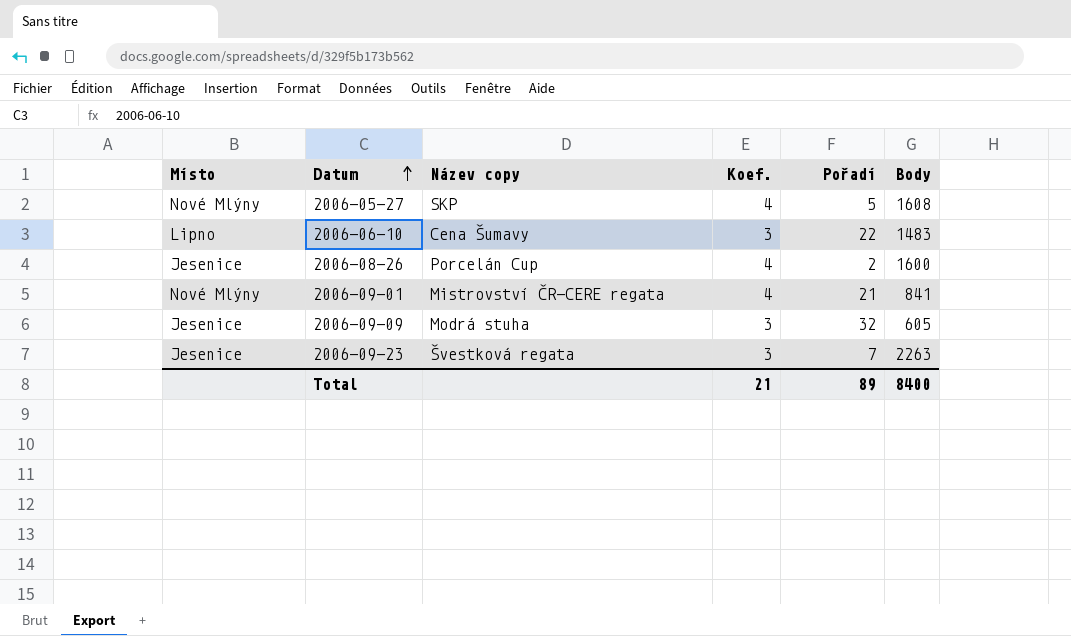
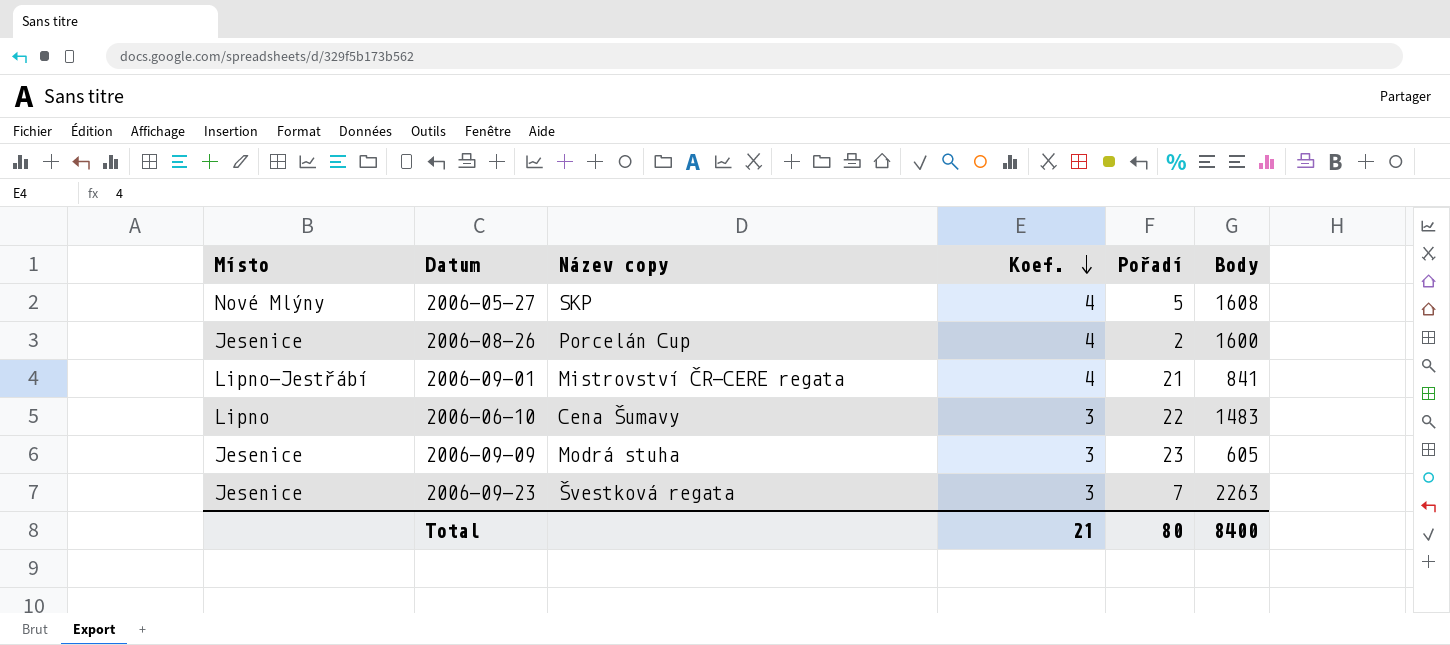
row order: Datum ascending -> Koef. descending
2006-09-01 | Místo: Nové Mlýny -> Lipno-Jestřábí
2006-09-09 | Pořadí: 32 -> 23
Total | Pořadí: 89 -> 80

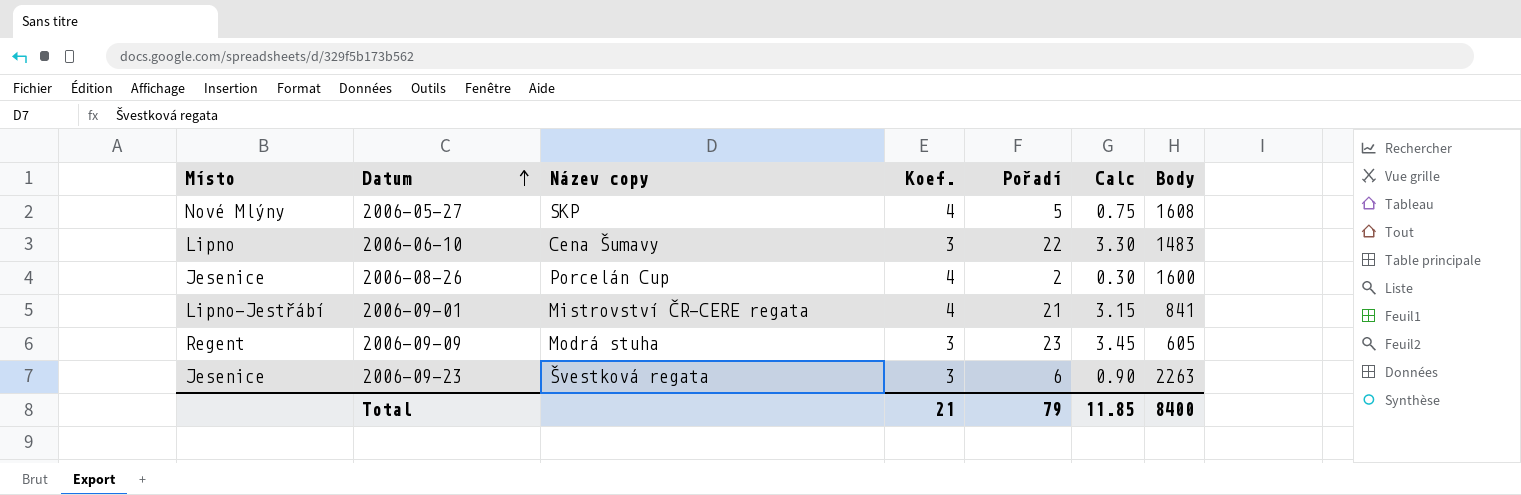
row order: Koef. descending -> Datum ascending
column Calc | formula: none -> [Pořadí] * 0.15
2006-09-09 | Místo: Jesenice -> Regent
2006-09-23 | Pořadí: 7 -> 6
Total | Pořadí: 80 -> 79

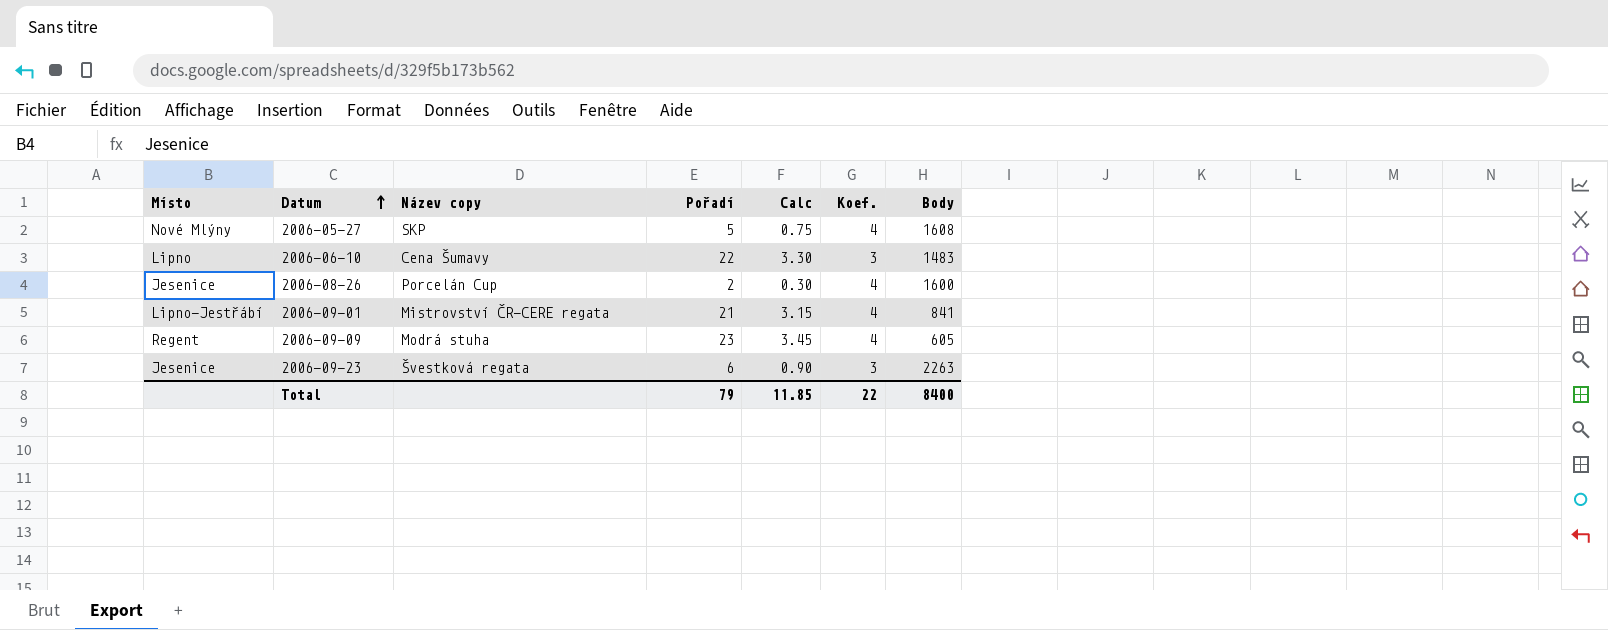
column Koef. | position: 4 -> 6
2006-09-09 | Koef.: 3 -> 4
Total | Koef.: 21 -> 22

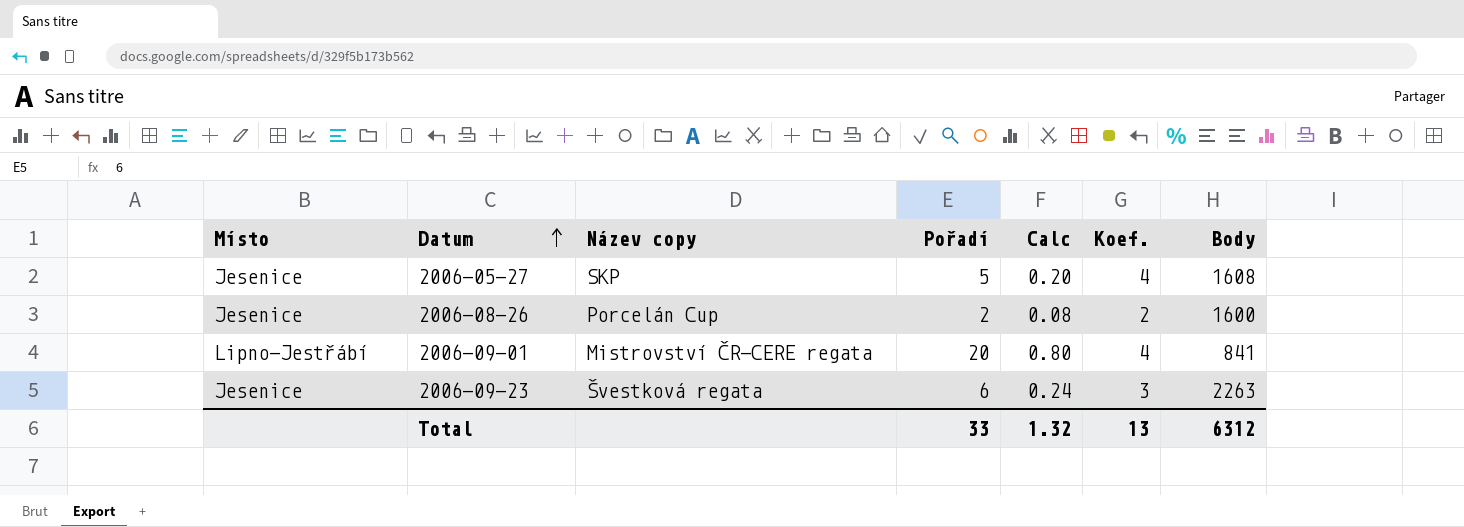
column Calc | formula: [Pořadí] * 0.15 -> [Pořadí] * 0.04
row 2006-06-10: Lipno | Cena Šumavy | 22 | 3.30 | 3 | 1483 -> none
row 2006-09-09: Regent | Modrá stuha | 23 | 3.45 | 4 | 605 -> none
2006-05-27 | Místo: Nové Mlýny -> Jesenice
2006-08-26 | Koef.: 4 -> 2
2006-09-01 | Pořadí: 21 -> 20
Total | Pořadí: 79 -> 33
Total | Calc: 11.85 -> 1.32
Total | Koef.: 22 -> 13
Total | Body: 8400 -> 6312

